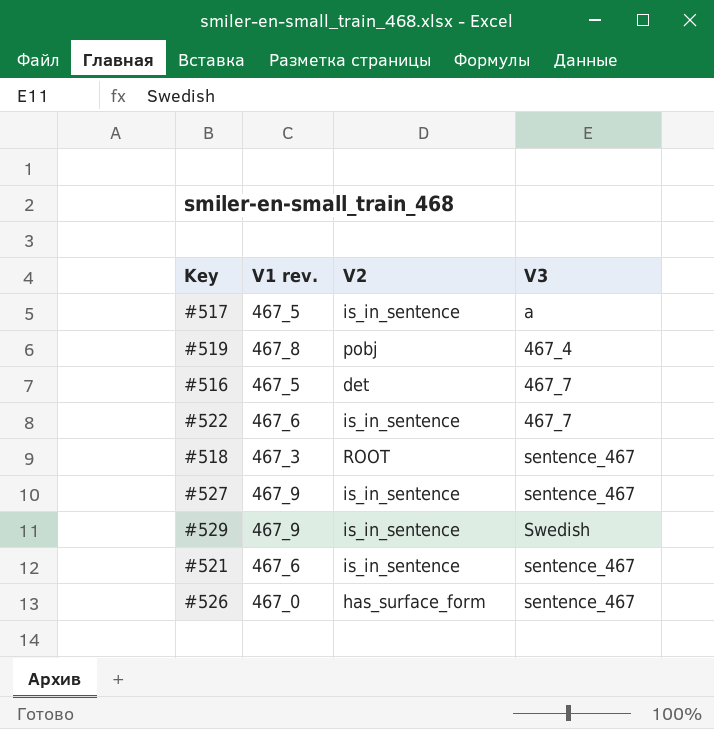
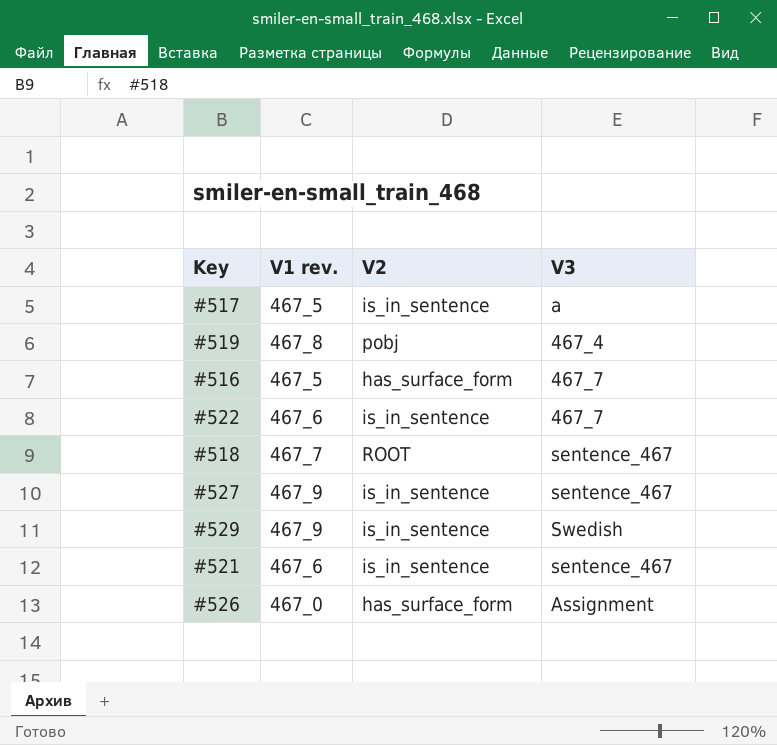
#516 | V2: det -> has_surface_form
#518 | V1 rev.: 467_3 -> 467_7
#526 | V3: sentence_467 -> Assignment

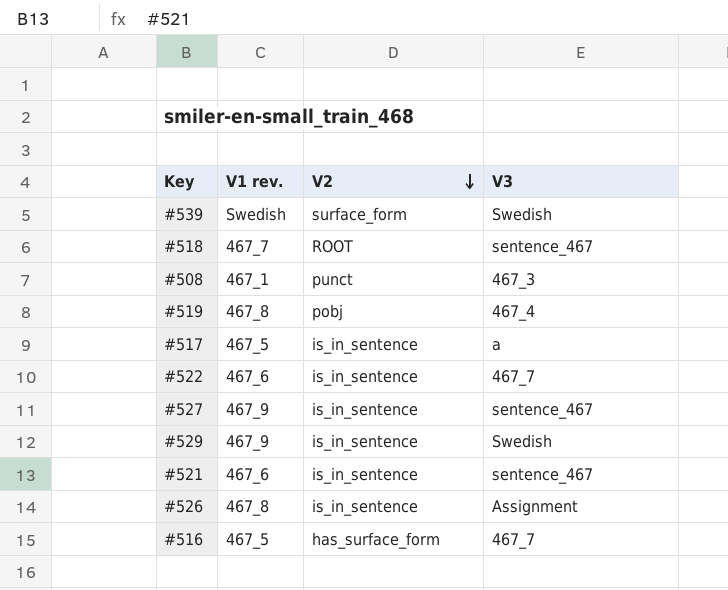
row order: none -> V2 descending
row #539: none -> Swedish | surface_form | Swedish
row #508: none -> 467_1 | punct | 467_3
#526 | V1 rev.: 467_0 -> 467_8
#526 | V2: has_surface_form -> is_in_sentence

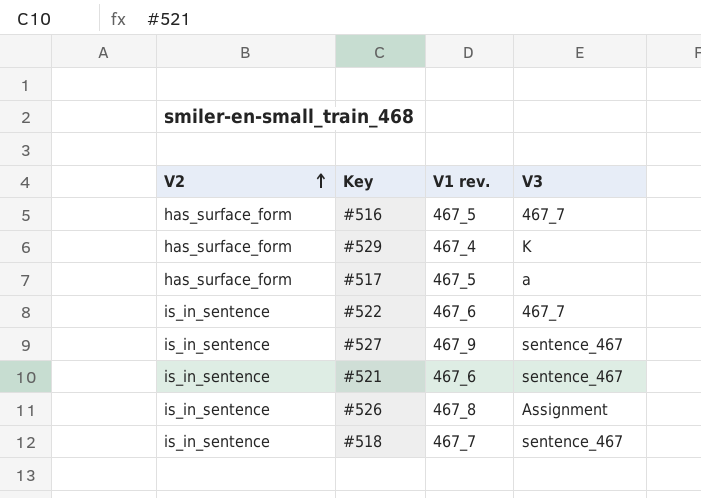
row order: V2 descending -> V2 ascending
column V2 | position: 3 -> 1
row #539: Swedish | surface_form | Swedish -> none
row #508: 467_1 | punct | 467_3 -> none
row #519: 467_8 | pobj | 467_4 -> none
#529 | V2: is_in_sentence -> has_surface_form
#529 | V1 rev.: 467_9 -> 467_4
#529 | V3: Swedish -> K
#517 | V2: is_in_sentence -> has_surface_form
#518 | V2: ROOT -> is_in_sentence

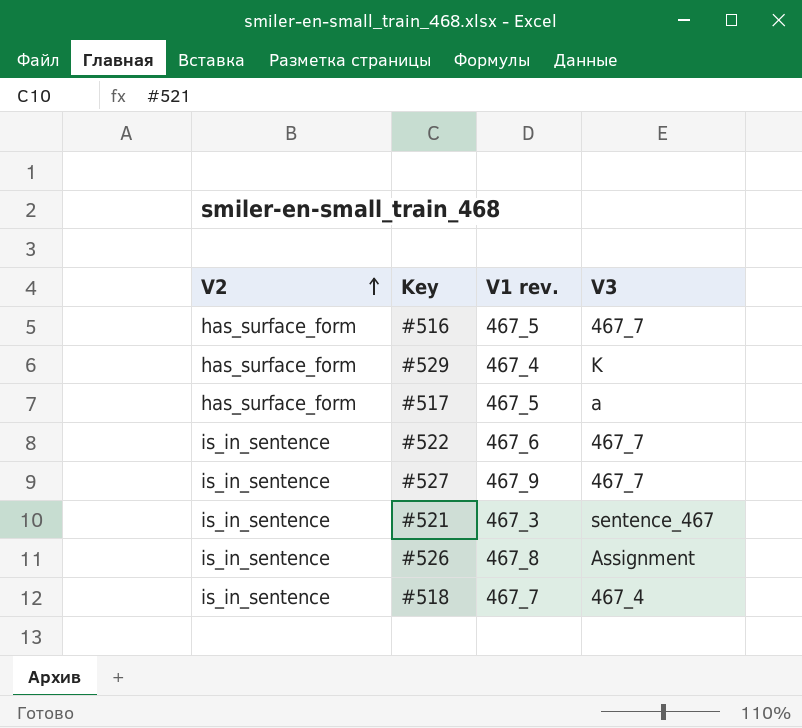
#527 | V3: sentence_467 -> 467_7
#521 | V1 rev.: 467_6 -> 467_3
#518 | V3: sentence_467 -> 467_4

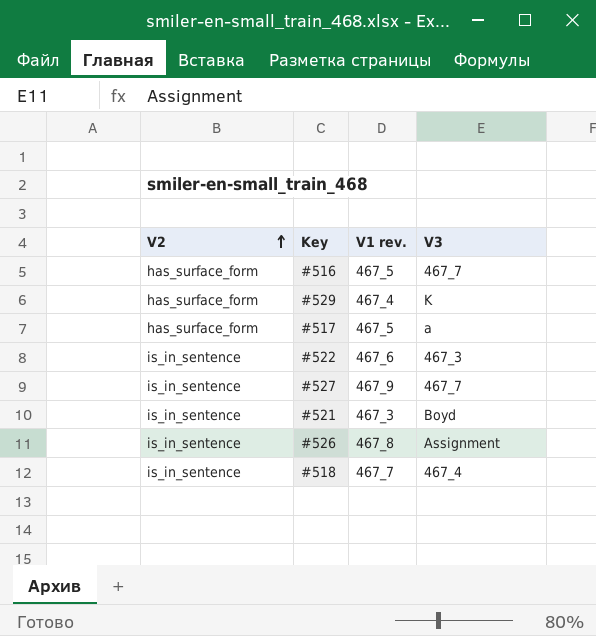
#522 | V3: 467_7 -> 467_3
#521 | V3: sentence_467 -> Boyd

